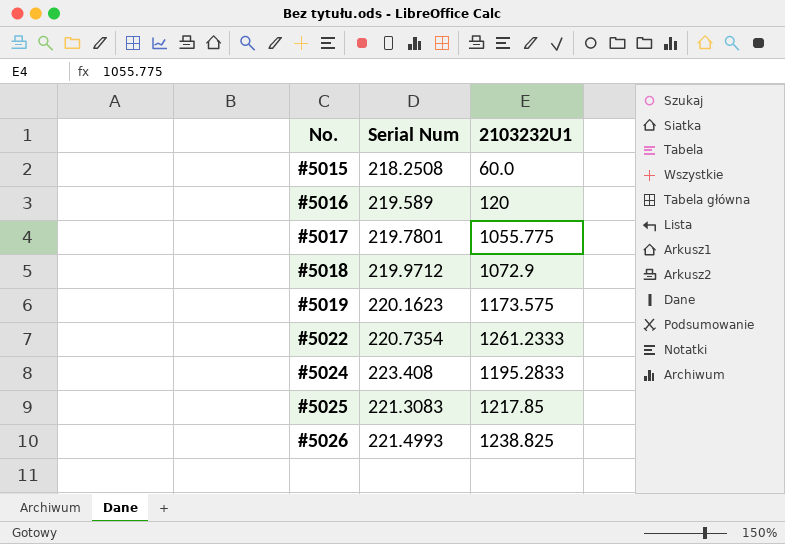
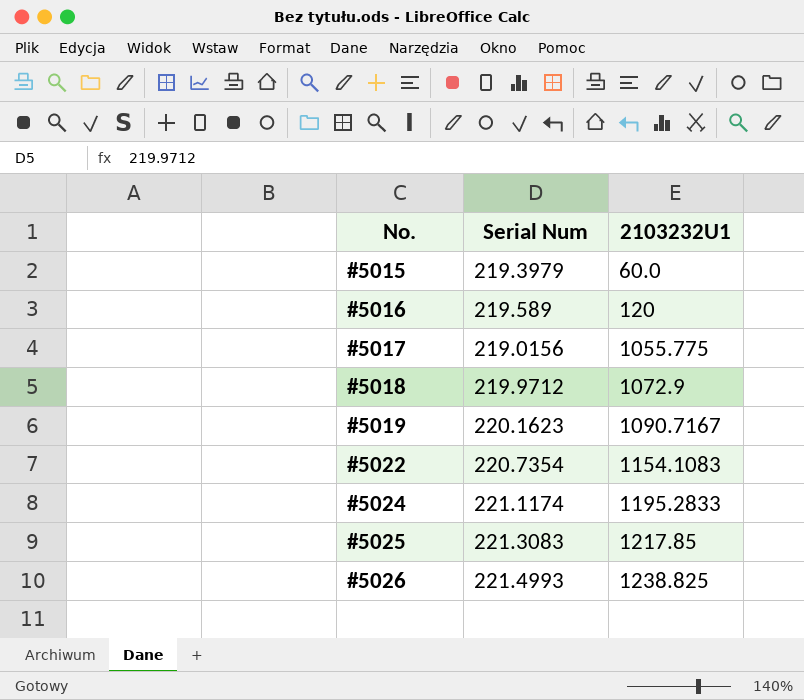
#5015 | Serial Num: 218.2508 -> 219.3979
#5017 | Serial Num: 219.7801 -> 219.0156
#5019 | 2103232U1: 1173.575 -> 1090.7167
#5022 | 2103232U1: 1261.2333 -> 1154.1083
#5024 | Serial Num: 223.408 -> 221.1174

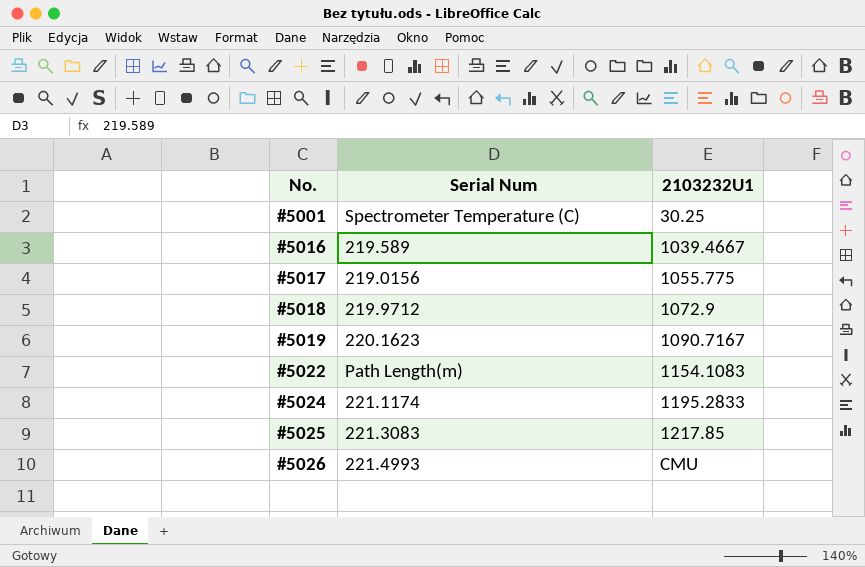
row #5015: 219.3979 | 60.0 -> none
row #5001: none -> Spectrometer Temperature (C) | 30.25
#5016 | 2103232U1: 120 -> 1039.4667
#5022 | Serial Num: 220.7354 -> Path Length(m)
#5026 | 2103232U1: 1238.825 -> CMU

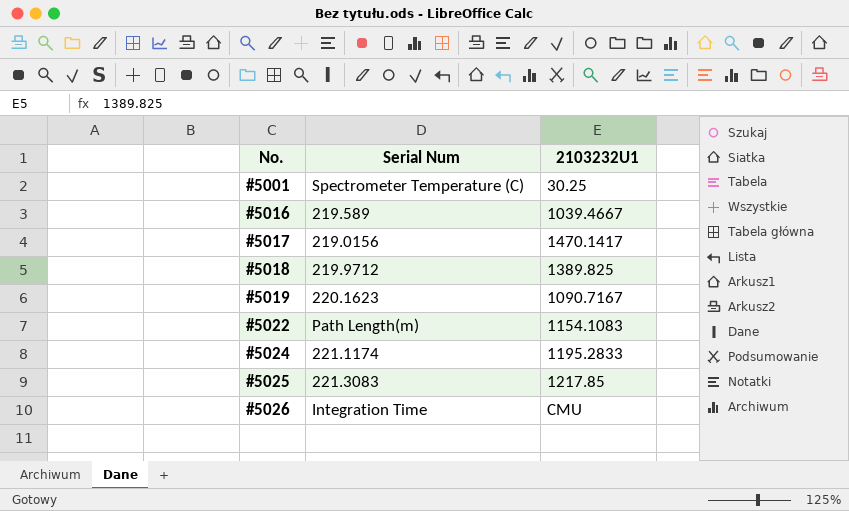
#5017 | 2103232U1: 1055.775 -> 1470.1417
#5018 | 2103232U1: 1072.9 -> 1389.825
#5026 | Serial Num: 221.4993 -> Integration Time

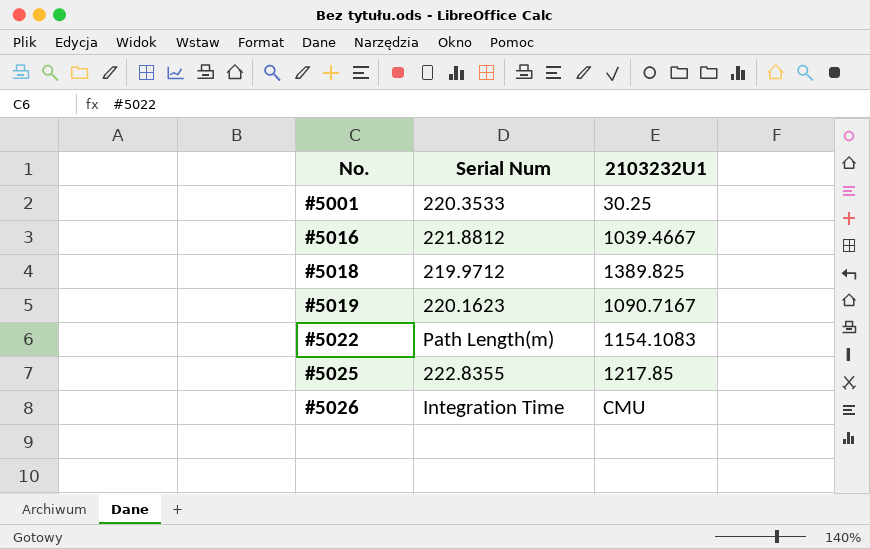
row #5017: 219.0156 | 1470.1417 -> none
row #5024: 221.1174 | 1195.2833 -> none
#5001 | Serial Num: Spectrometer Temperature (C) -> 220.3533
#5016 | Serial Num: 219.589 -> 221.8812
#5025 | Serial Num: 221.3083 -> 222.8355

